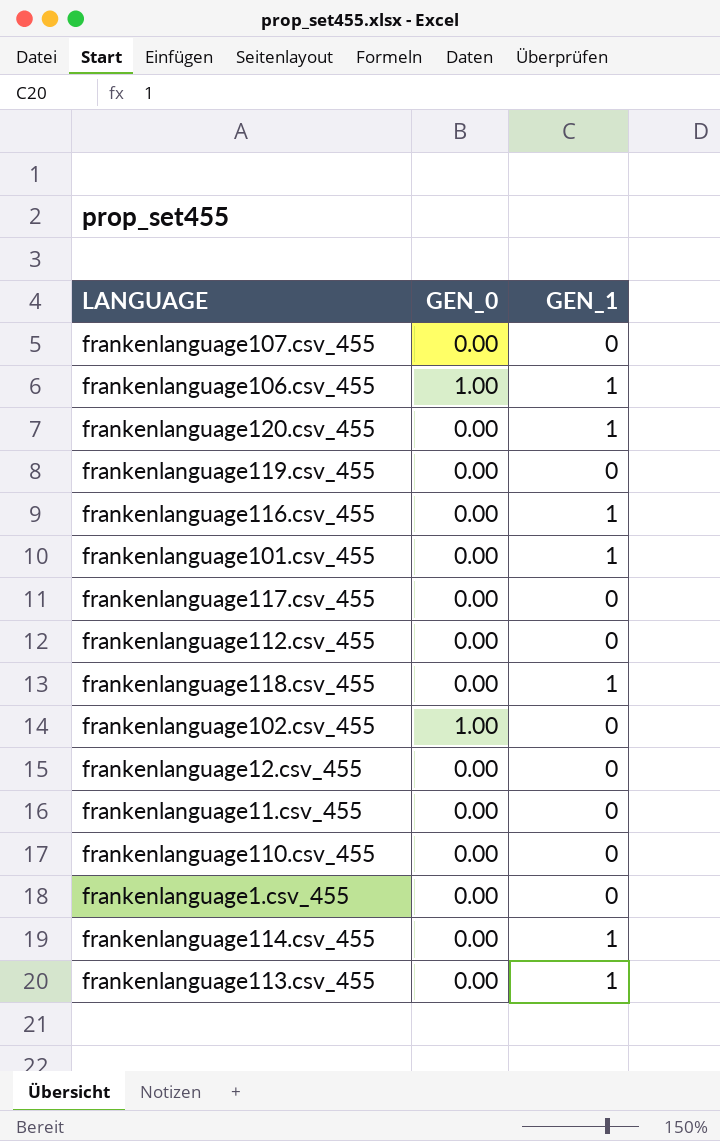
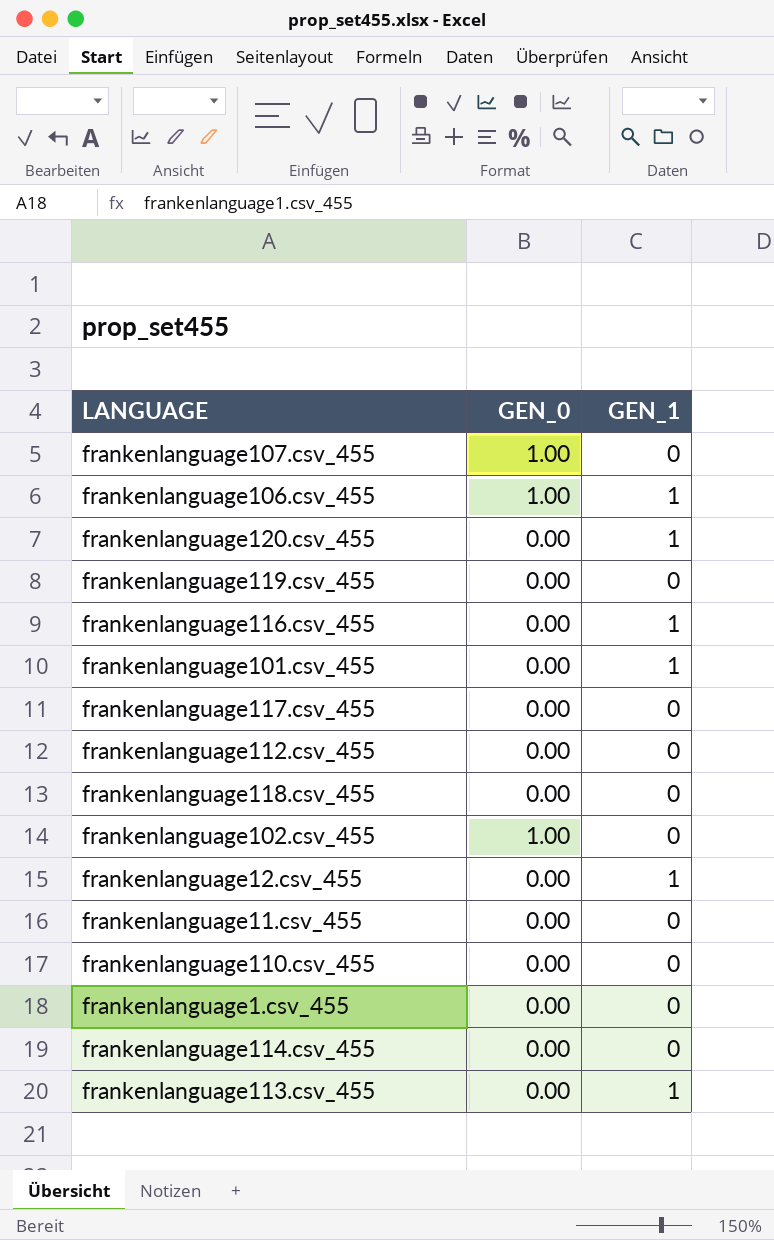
frankenlanguage107.csv_455 | GEN_0: 0.00 -> 1.00
frankenlanguage118.csv_455 | GEN_1: 1 -> 0
frankenlanguage12.csv_455 | GEN_1: 0 -> 1
frankenlanguage114.csv_455 | GEN_1: 1 -> 0

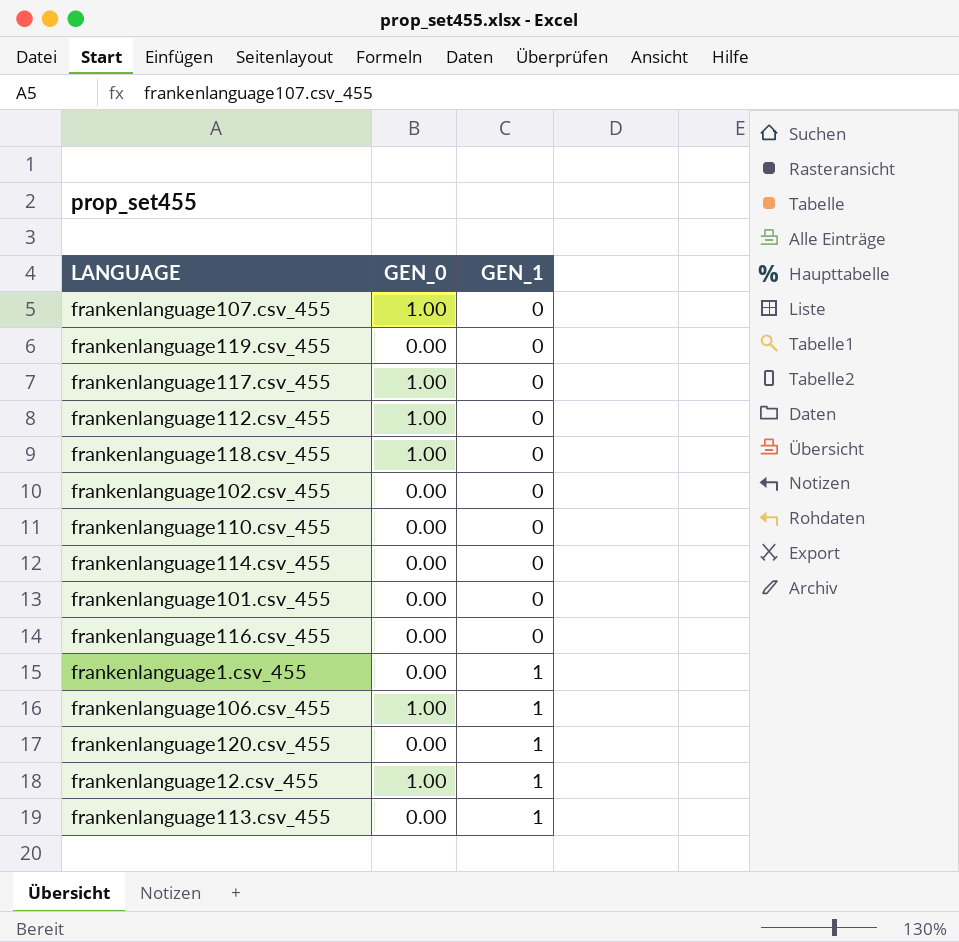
row order: none -> GEN_1 ascending
row frankenlanguage11.csv_455: 0.00 | 0 -> none
frankenlanguage117.csv_455 | GEN_0: 0.00 -> 1.00
frankenlanguage112.csv_455 | GEN_0: 0.00 -> 1.00
frankenlanguage118.csv_455 | GEN_0: 0.00 -> 1.00
frankenlanguage102.csv_455 | GEN_0: 1.00 -> 0.00
frankenlanguage101.csv_455 | GEN_1: 1 -> 0
frankenlanguage116.csv_455 | GEN_1: 1 -> 0
frankenlanguage1.csv_455 | GEN_1: 0 -> 1
frankenlanguage12.csv_455 | GEN_0: 0.00 -> 1.00

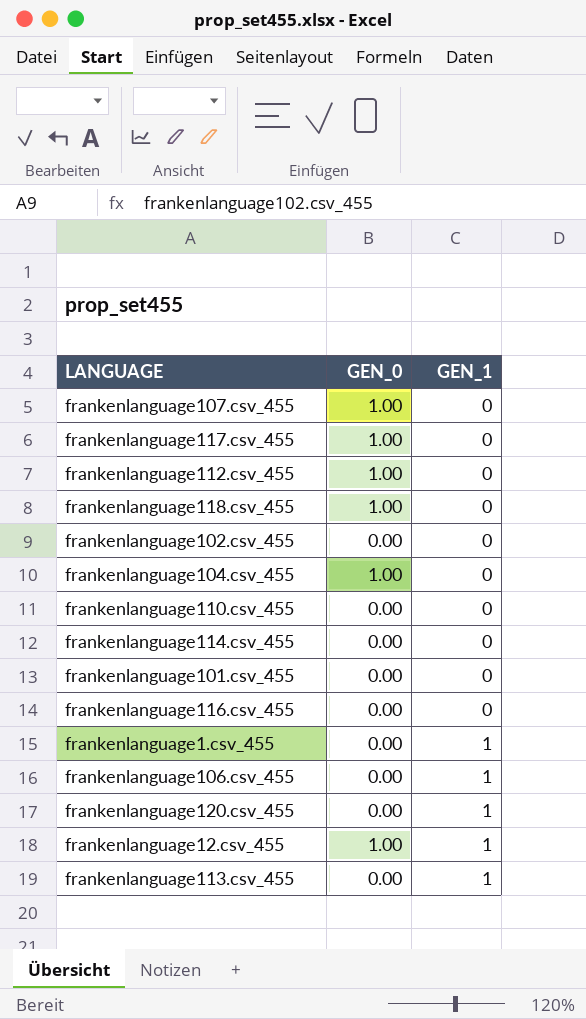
row frankenlanguage119.csv_455: 0.00 | 0 -> none
row frankenlanguage104.csv_455: none -> 1.00 | 0
frankenlanguage106.csv_455 | GEN_0: 1.00 -> 0.00

